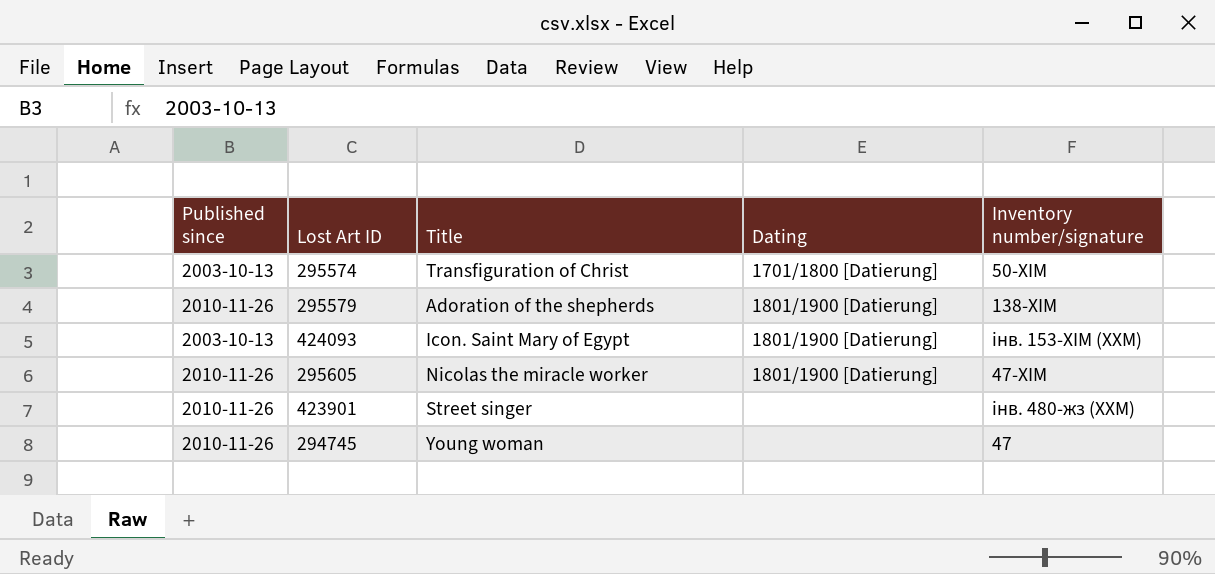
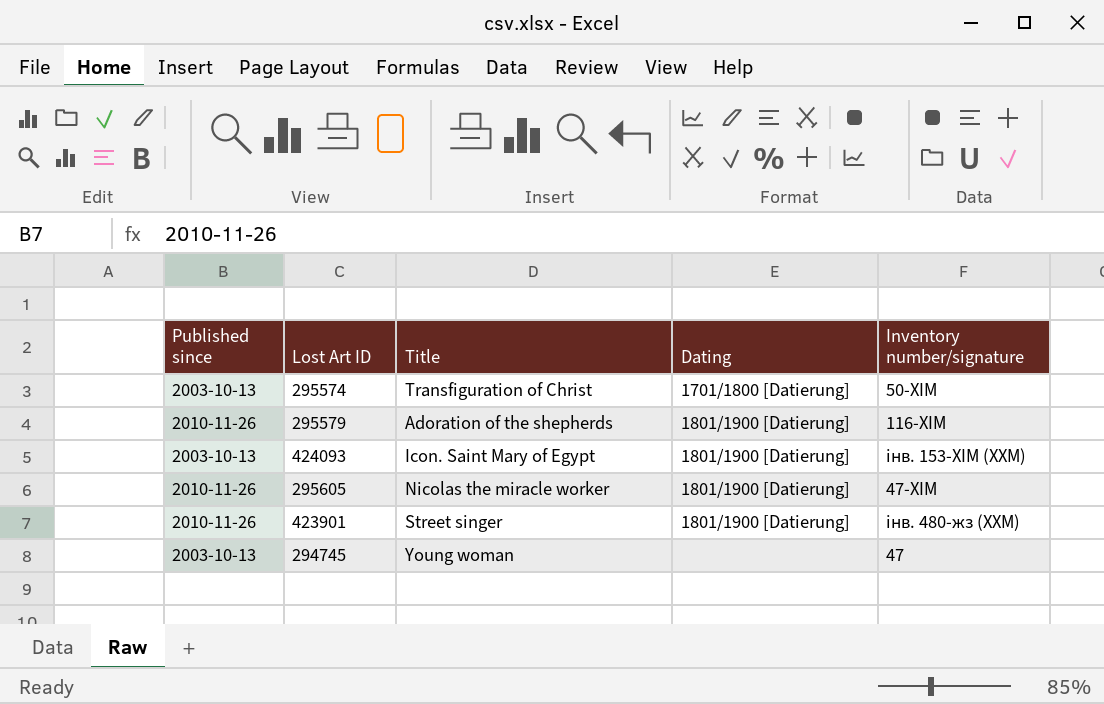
295579 | Inventory number/signature: 138-XIM -> 116-XIM
423901 | Dating: none -> 1801/1900 [Datierung]
294745 | Published since: 2010-11-26 -> 2003-10-13

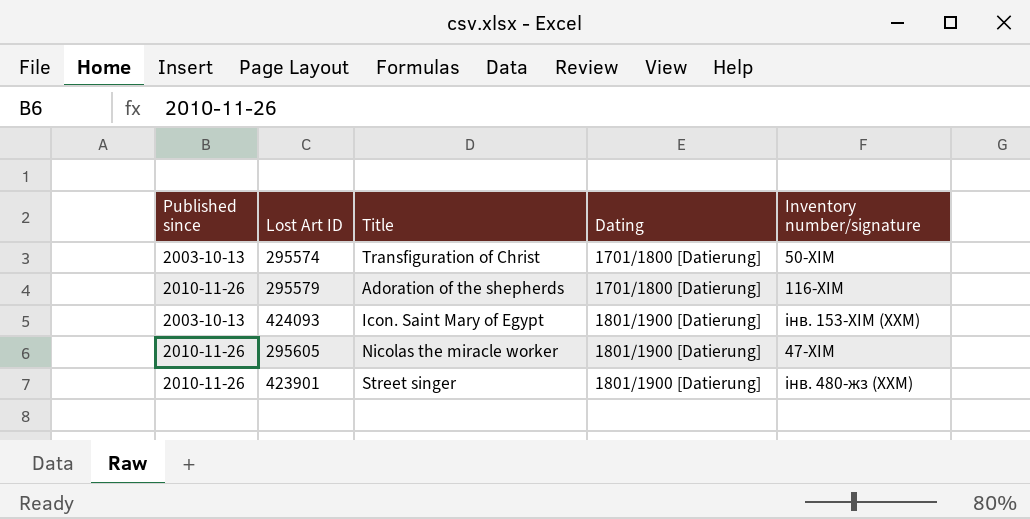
row 294745: 2003-10-13 | Young woman | none | 47 -> none
295579 | Dating: 1801/1900 [Datierung] -> 1701/1800 [Datierung]

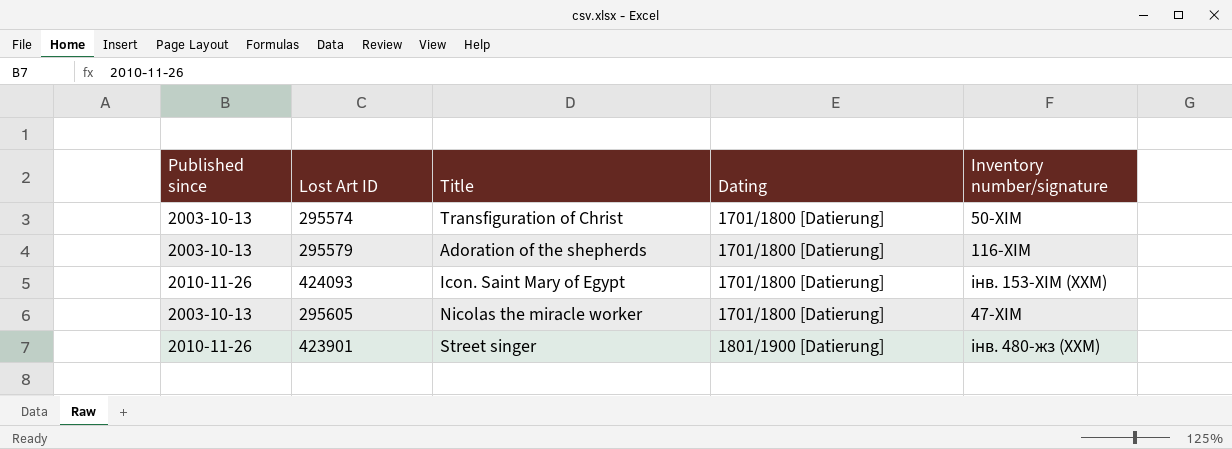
295579 | Published since: 2010-11-26 -> 2003-10-13
424093 | Published since: 2003-10-13 -> 2010-11-26
424093 | Dating: 1801/1900 [Datierung] -> 1701/1800 [Datierung]
295605 | Published since: 2010-11-26 -> 2003-10-13
295605 | Dating: 1801/1900 [Datierung] -> 1701/1800 [Datierung]

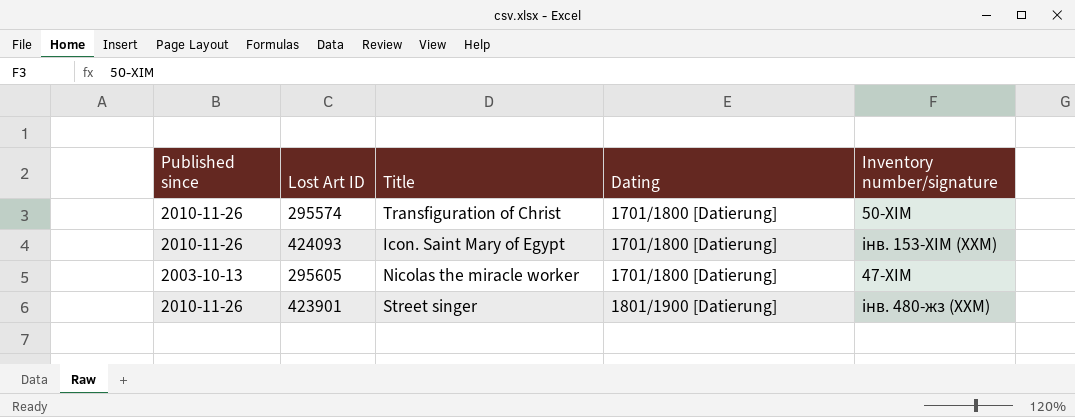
row 295579: 2003-10-13 | Adoration of the shepherds | 1701/1800 [Datierung] | 116-XIM -> none
295574 | Published since: 2003-10-13 -> 2010-11-26

